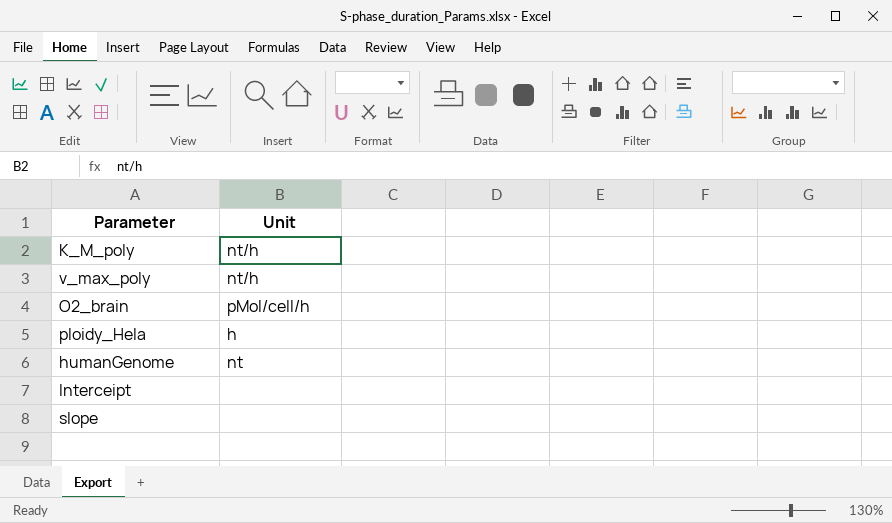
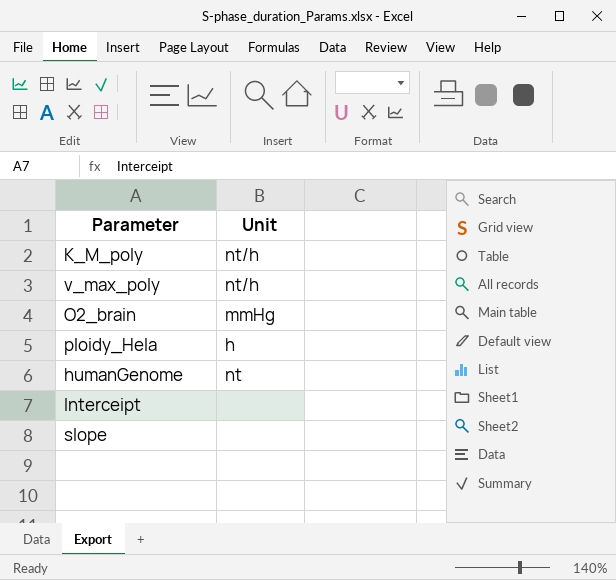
O2_brain | Unit: pMol/cell/h -> mmHg

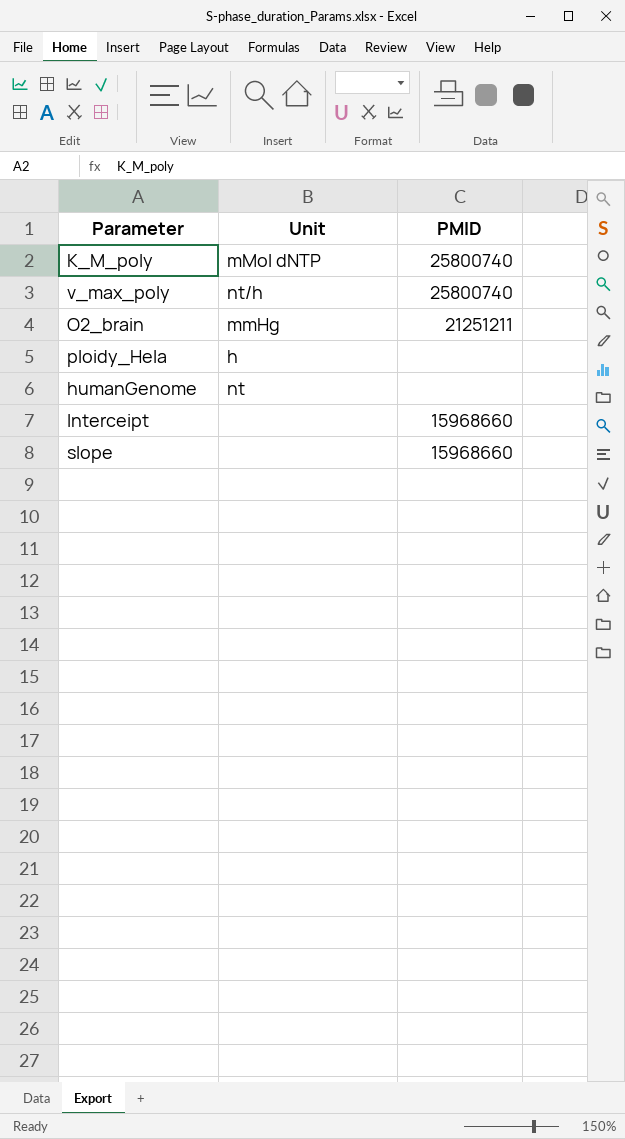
column PMID | position: none -> 3
K_M_poly | Unit: nt/h -> mMol dNTP

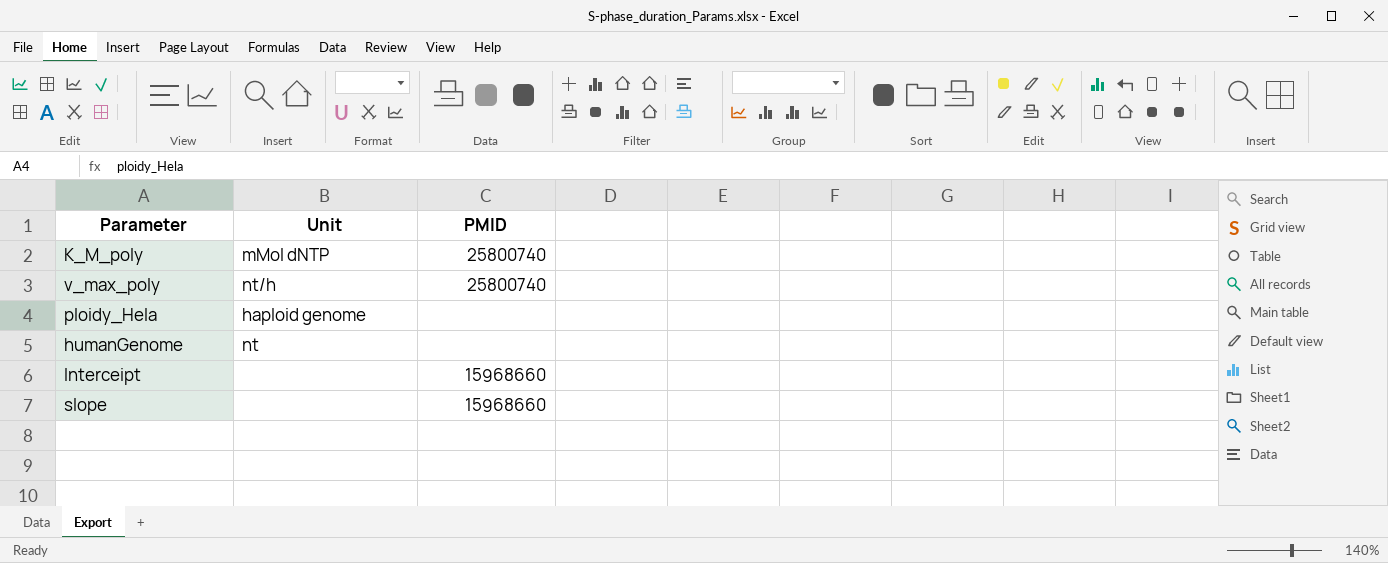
row O2_brain: mmHg | 21251211 -> none
ploidy_Hela | Unit: h -> haploid genome

